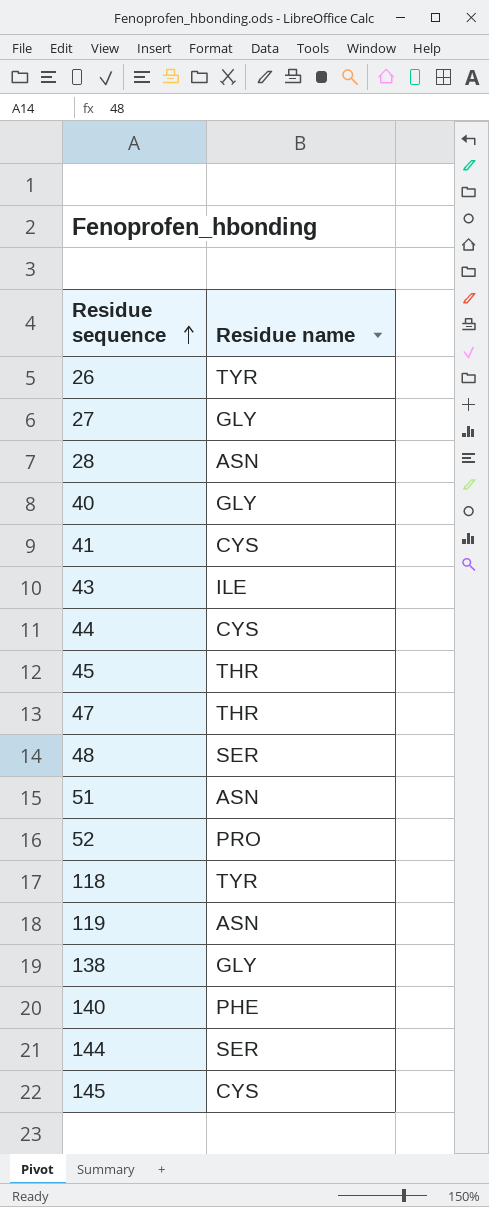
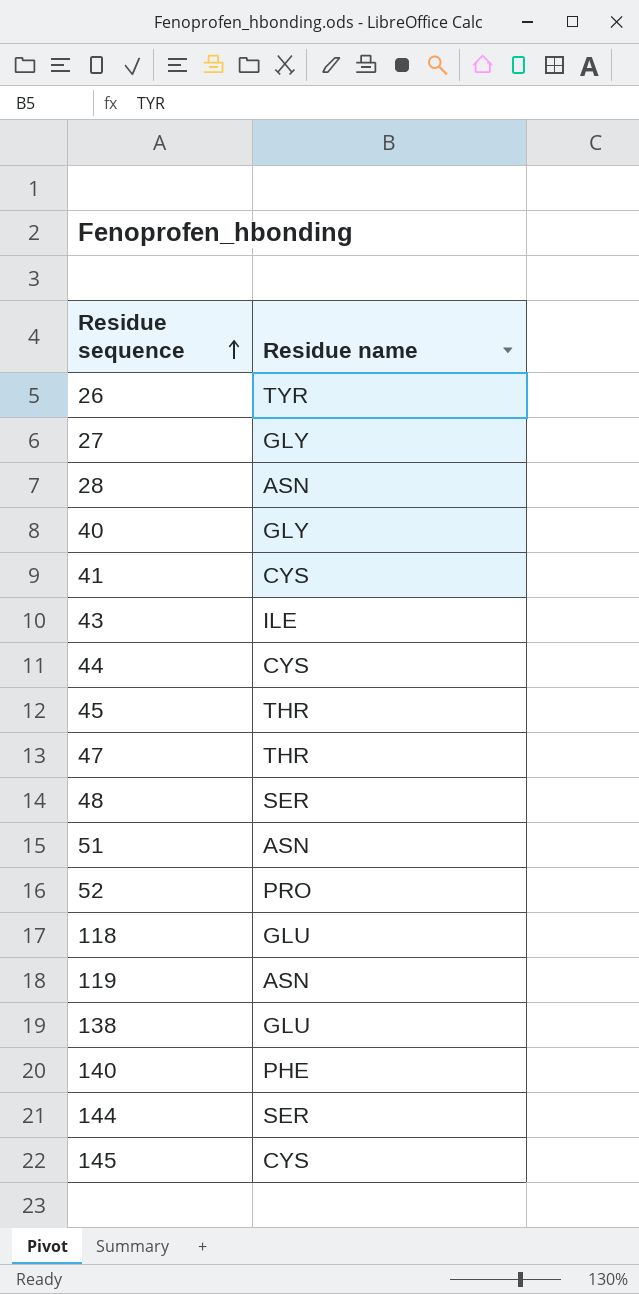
118 | Residue name: TYR -> GLU
138 | Residue name: GLY -> GLU

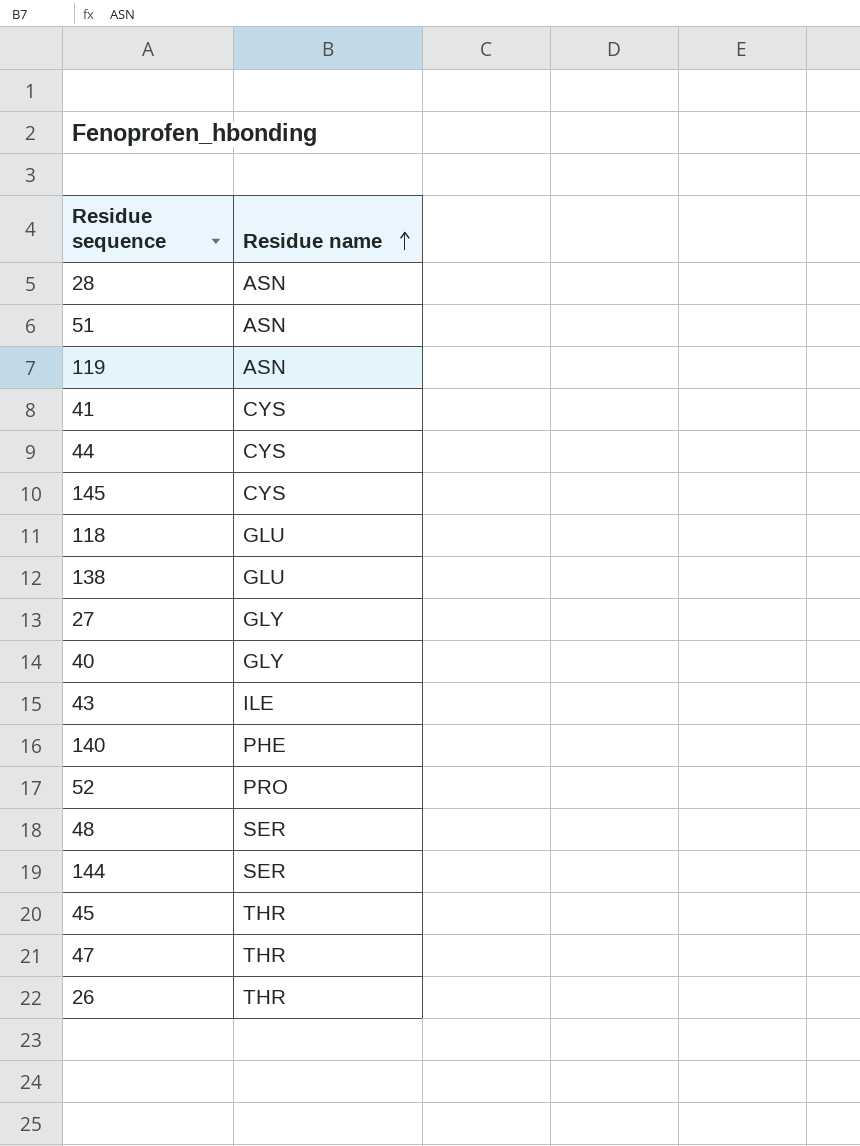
row order: Residue sequence ascending -> Residue name ascending
26 | Residue name: TYR -> THR

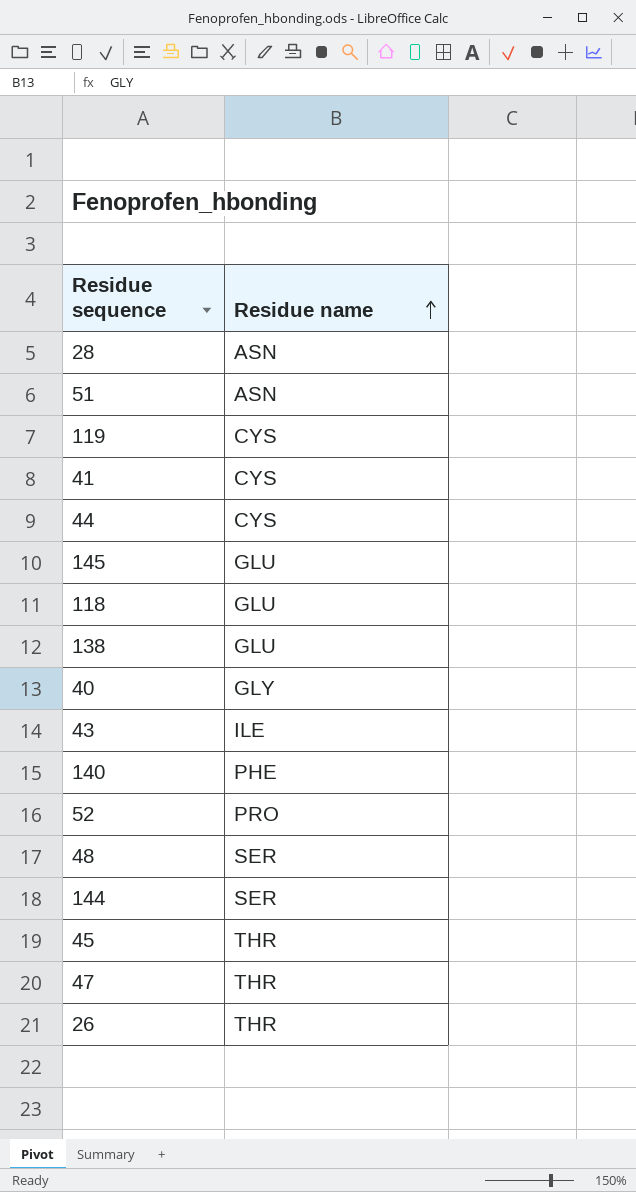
row 27: GLY -> none
119 | Residue name: ASN -> CYS
145 | Residue name: CYS -> GLU

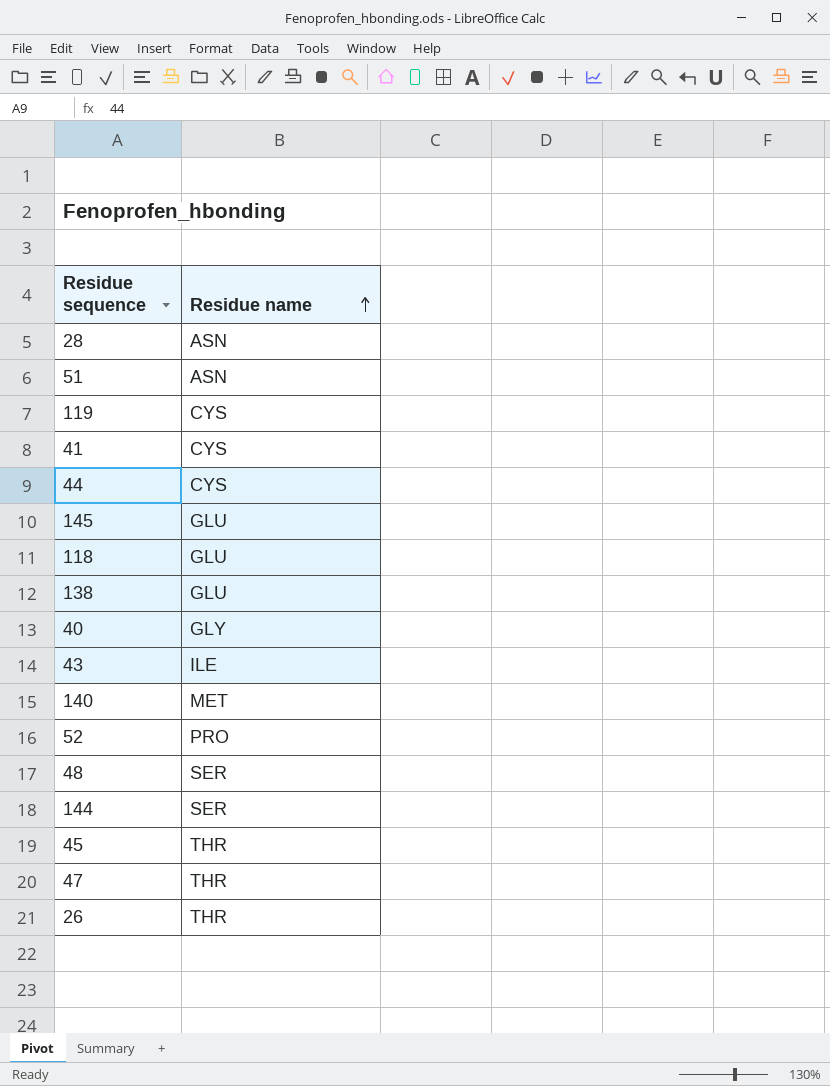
140 | Residue name: PHE -> MET

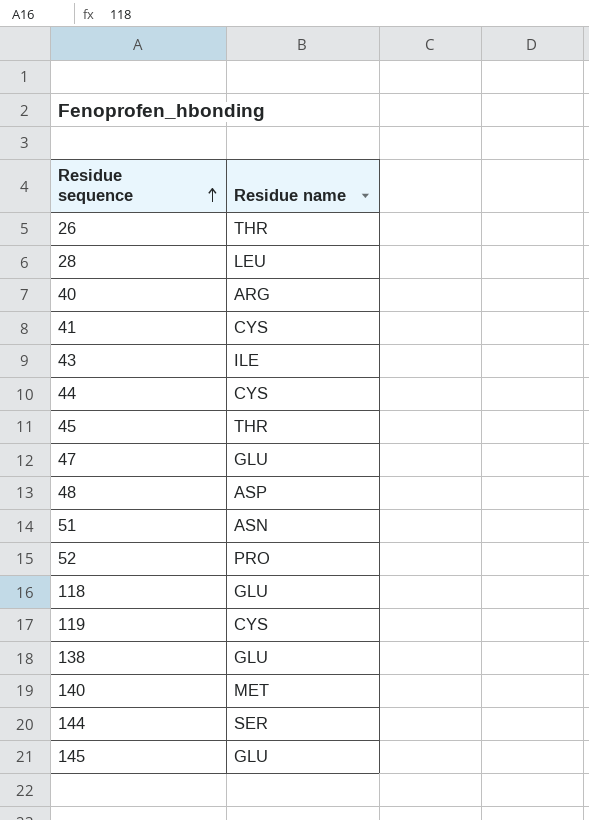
row order: Residue name ascending -> Residue sequence ascending
28 | Residue name: ASN -> LEU
40 | Residue name: GLY -> ARG
47 | Residue name: THR -> GLU
48 | Residue name: SER -> ASP

